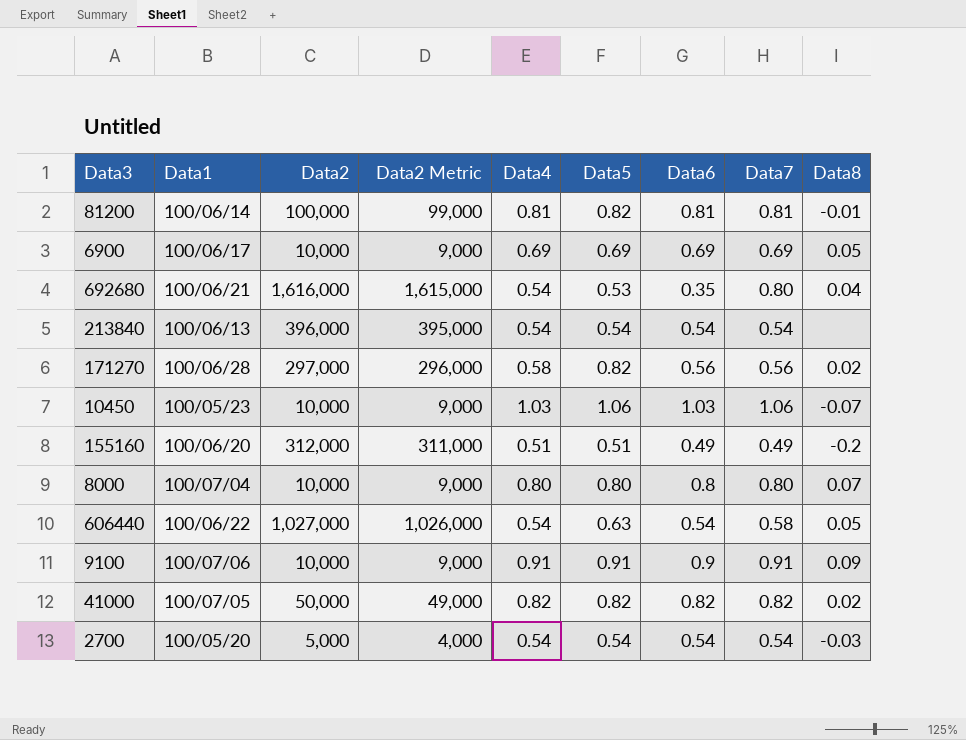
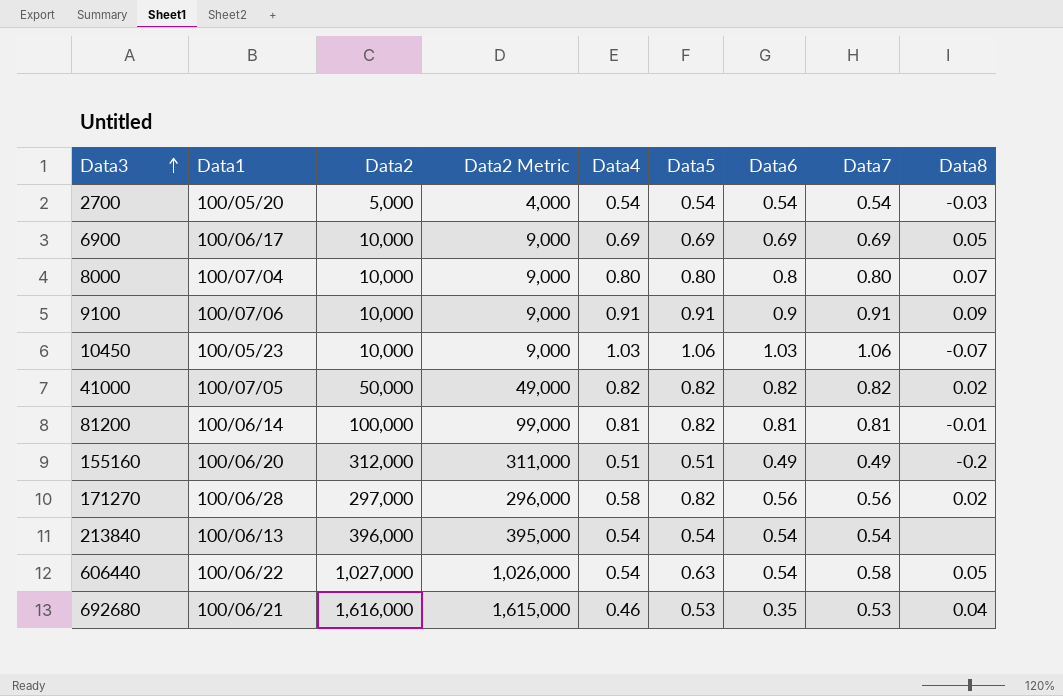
row order: none -> Data3 ascending
692680 | Data4: 0.54 -> 0.46
692680 | Data7: 0.80 -> 0.53

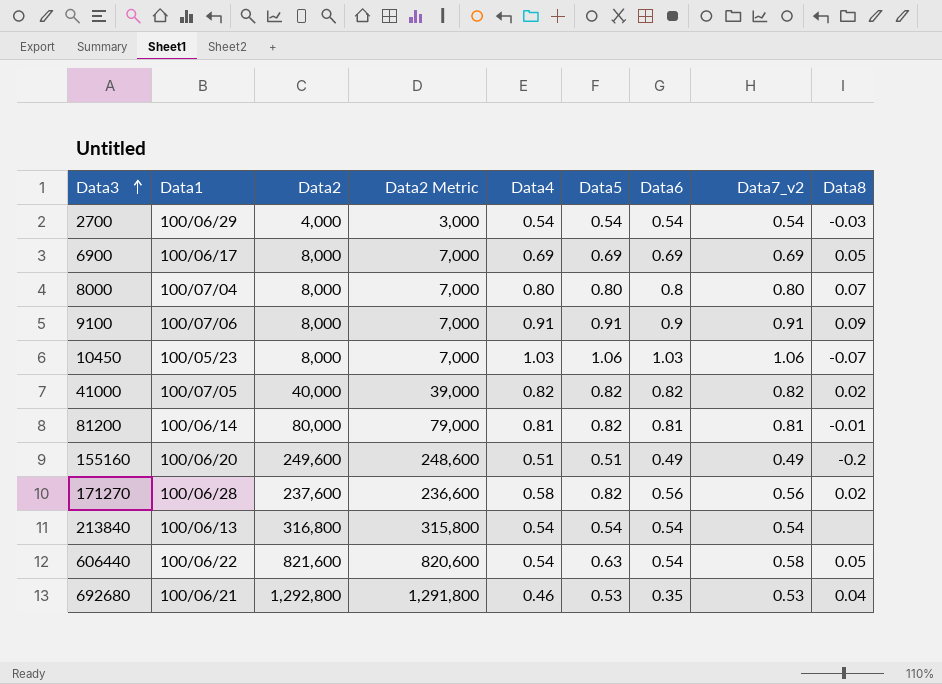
column name: Data7 -> Data7_v2
2700 | Data1: 100/05/20 -> 100/06/29
2700 | Data2: 5,000 -> 4,000
2700 | Data2 Metric: 4,000 -> 3,000
6900 | Data2: 10,000 -> 8,000
6900 | Data2 Metric: 9,000 -> 7,000
8000 | Data2: 10,000 -> 8,000
8000 | Data2 Metric: 9,000 -> 7,000
9100 | Data2: 10,000 -> 8,000
9100 | Data2 Metric: 9,000 -> 7,000
10450 | Data2: 10,000 -> 8,000
10450 | Data2 Metric: 9,000 -> 7,000
41000 | Data2: 50,000 -> 40,000
41000 | Data2 Metric: 49,000 -> 39,000
81200 | Data2: 100,000 -> 80,000
81200 | Data2 Metric: 99,000 -> 79,000
155160 | Data2: 312,000 -> 249,600
155160 | Data2 Metric: 311,000 -> 248,600
171270 | Data2: 297,000 -> 237,600
171270 | Data2 Metric: 296,000 -> 236,600
213840 | Data2: 396,000 -> 316,800
213840 | Data2 Metric: 395,000 -> 315,800
606440 | Data2: 1,027,000 -> 821,600
606440 | Data2 Metric: 1,026,000 -> 820,600
692680 | Data2: 1,616,000 -> 1,292,800
692680 | Data2 Metric: 1,615,000 -> 1,291,800

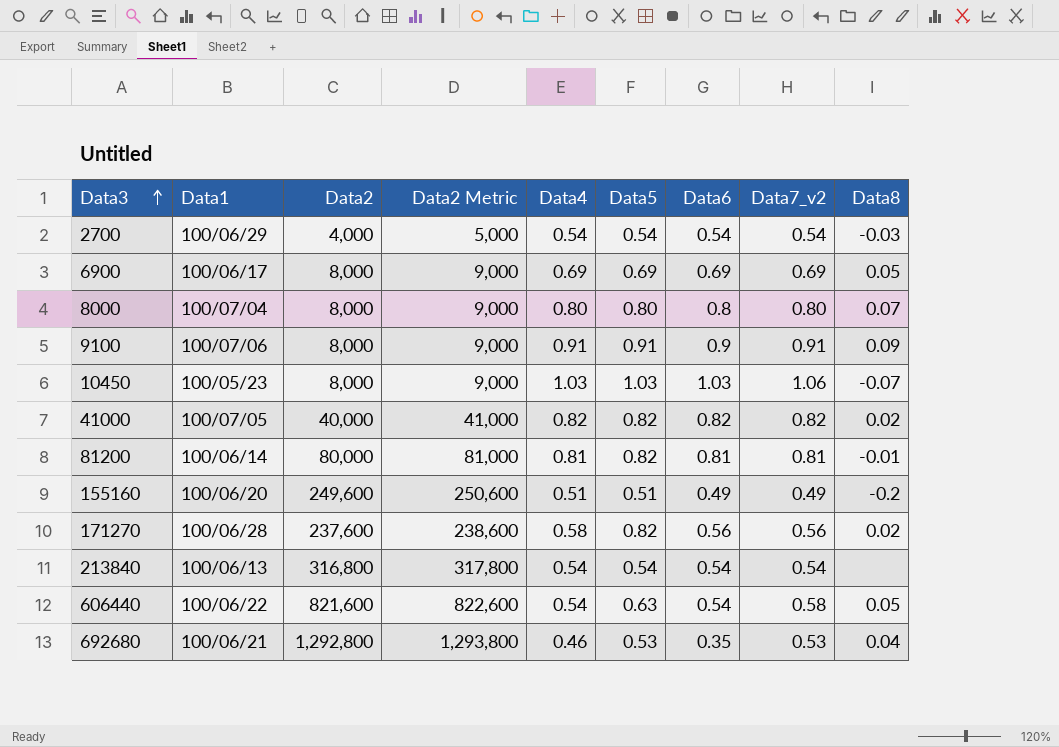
column Data2 Metric | formula: [Data2] - 1000 -> [Data2] + 1000
10450 | Data5: 1.06 -> 1.03

